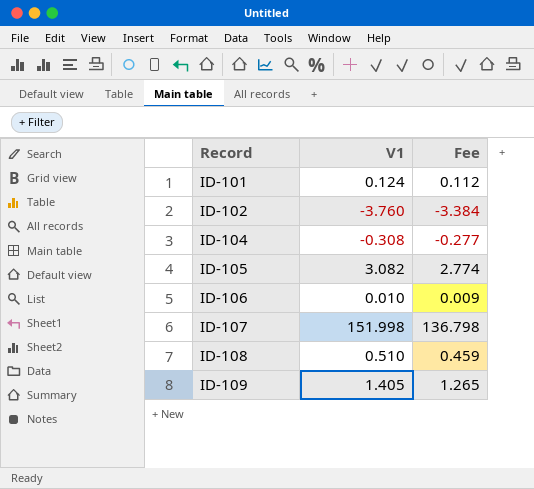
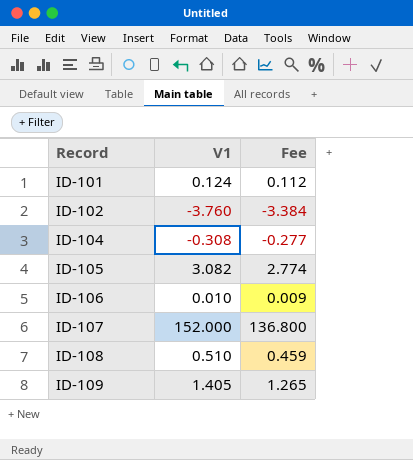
ID-107 | V1: 151.998 -> 152.000
ID-107 | Fee: 136.798 -> 136.800

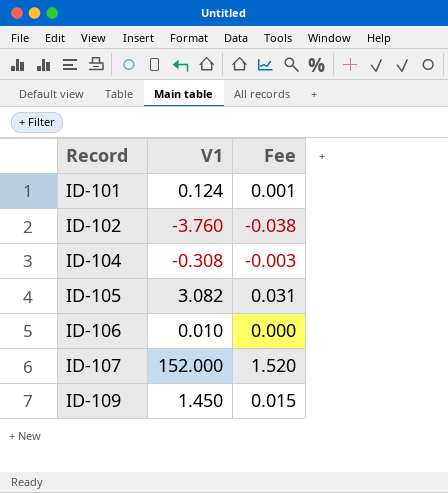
column Fee | formula: [V1] * 0.9 -> [V1] * 0.01
row ID-108: 0.510 | 0.459 -> none
ID-109 | V1: 1.405 -> 1.450

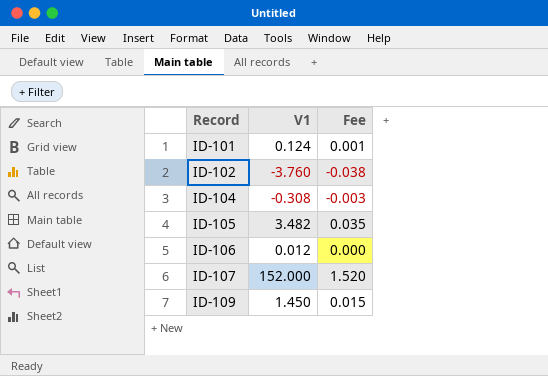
ID-105 | V1: 3.082 -> 3.482
ID-105 | Fee: 0.031 -> 0.035
ID-106 | V1: 0.010 -> 0.012

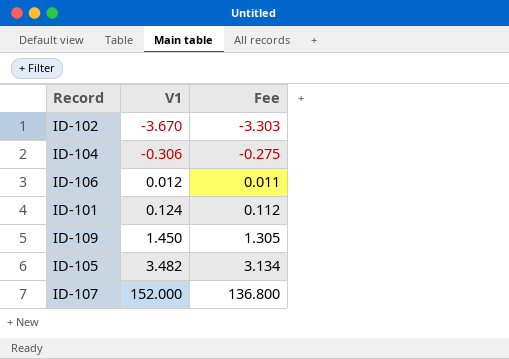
row order: Record ascending -> V1 ascending
column Fee | formula: [V1] * 0.01 -> [V1] * 0.9
ID-102 | V1: -3.760 -> -3.670
ID-104 | V1: -0.308 -> -0.306

